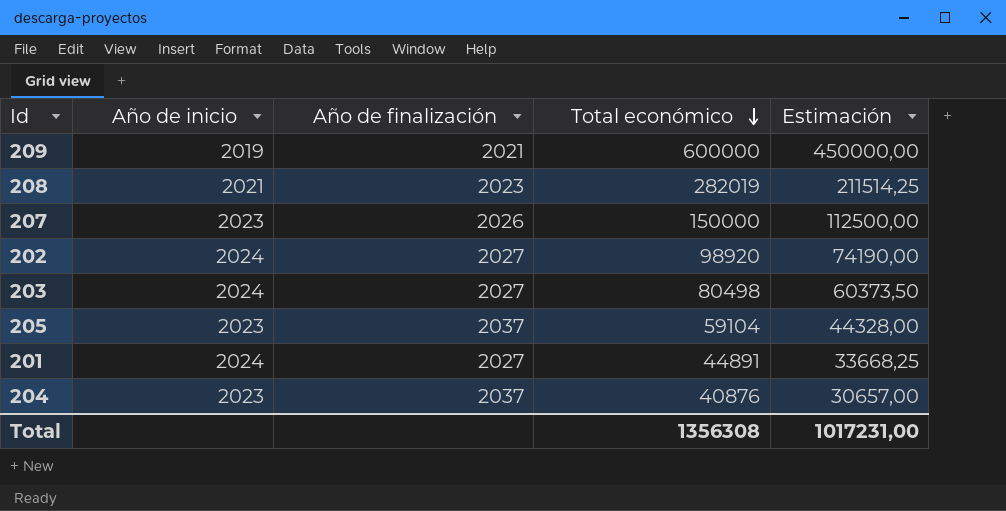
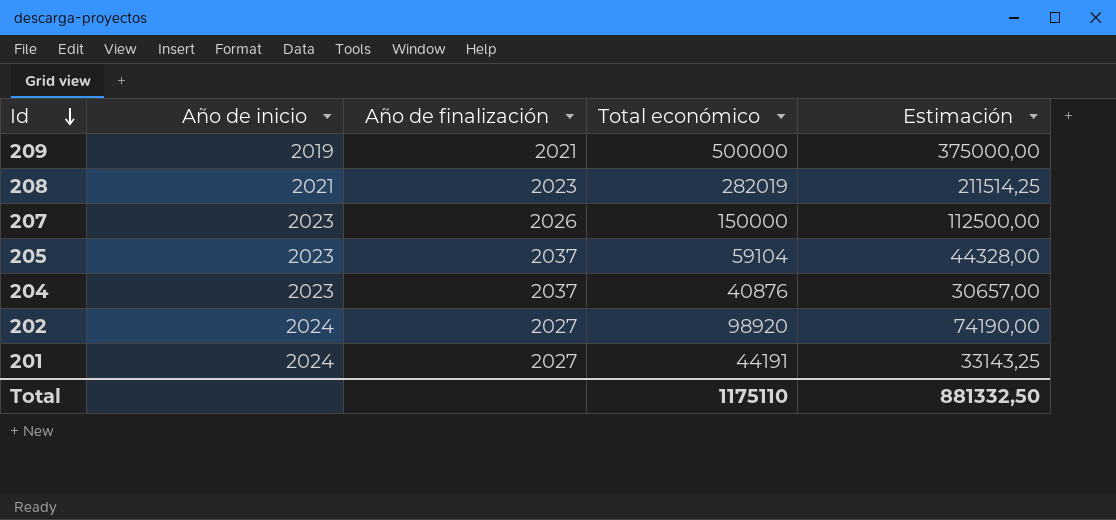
row order: Total económico descending -> Id descending
row 203: 2024 | 2027 | 80498 | 60373,50 -> none
209 | Total económico: 600000 -> 500000
209 | Estimación: 450000,00 -> 375000,00
201 | Total económico: 44891 -> 44191
201 | Estimación: 33668,25 -> 33143,25
Total | Total económico: 1356308 -> 1175110
Total | Estimación: 1017231,00 -> 881332,50

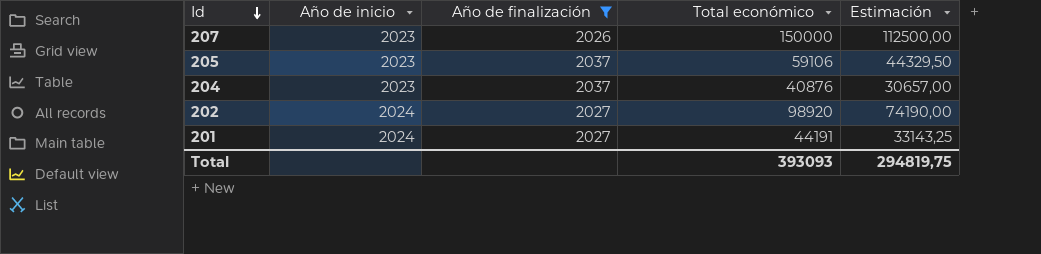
filter: none -> Año de finalización >= 2026
205 | Total económico: 59104 -> 59106
205 | Estimación: 44328,00 -> 44329,50
Total | Total económico: 1175110 -> 393093
Total | Estimación: 881332,50 -> 294819,75

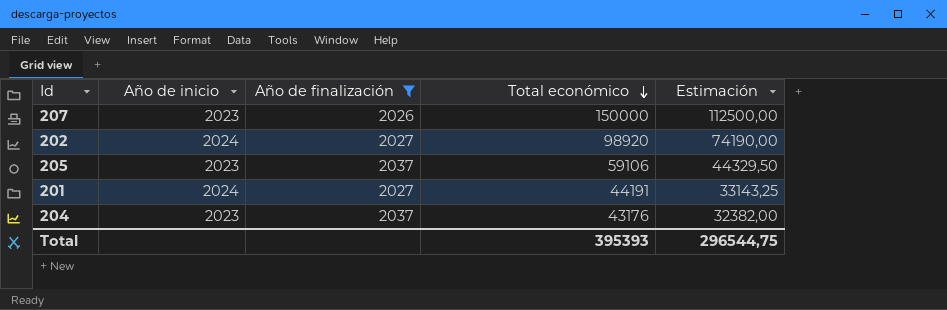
row order: Id descending -> Total económico descending
204 | Total económico: 40876 -> 43176
204 | Estimación: 30657,00 -> 32382,00
Total | Total económico: 393093 -> 395393
Total | Estimación: 294819,75 -> 296544,75

